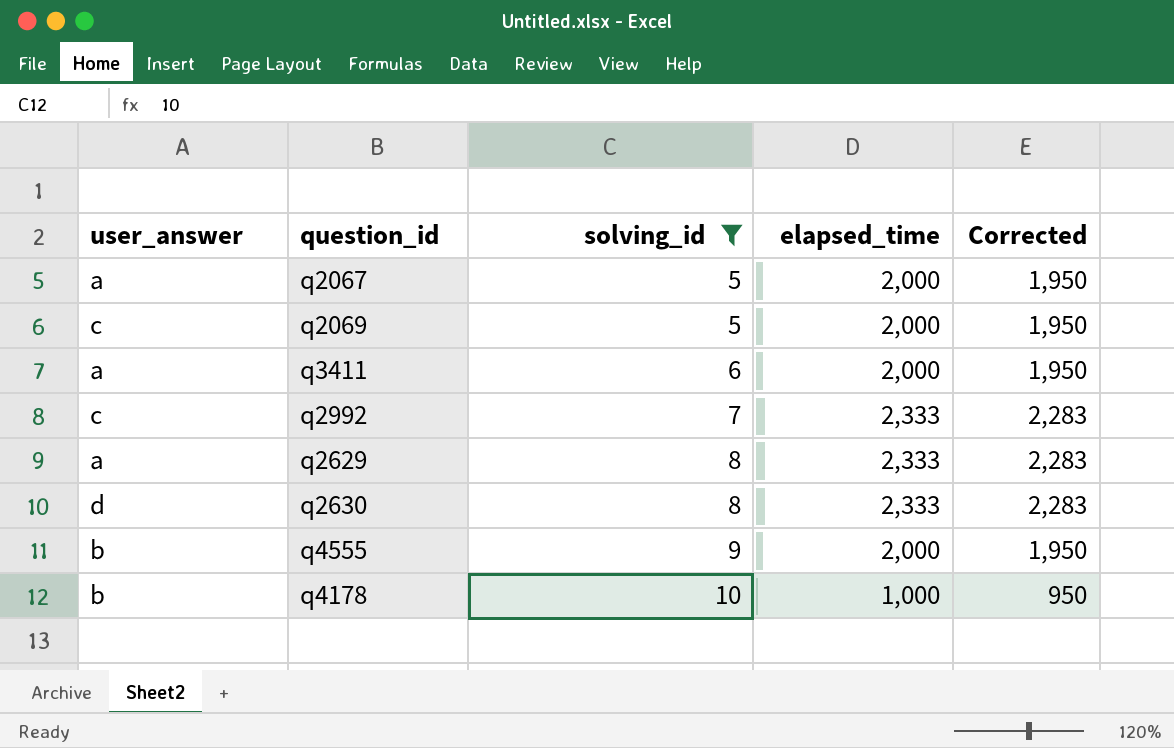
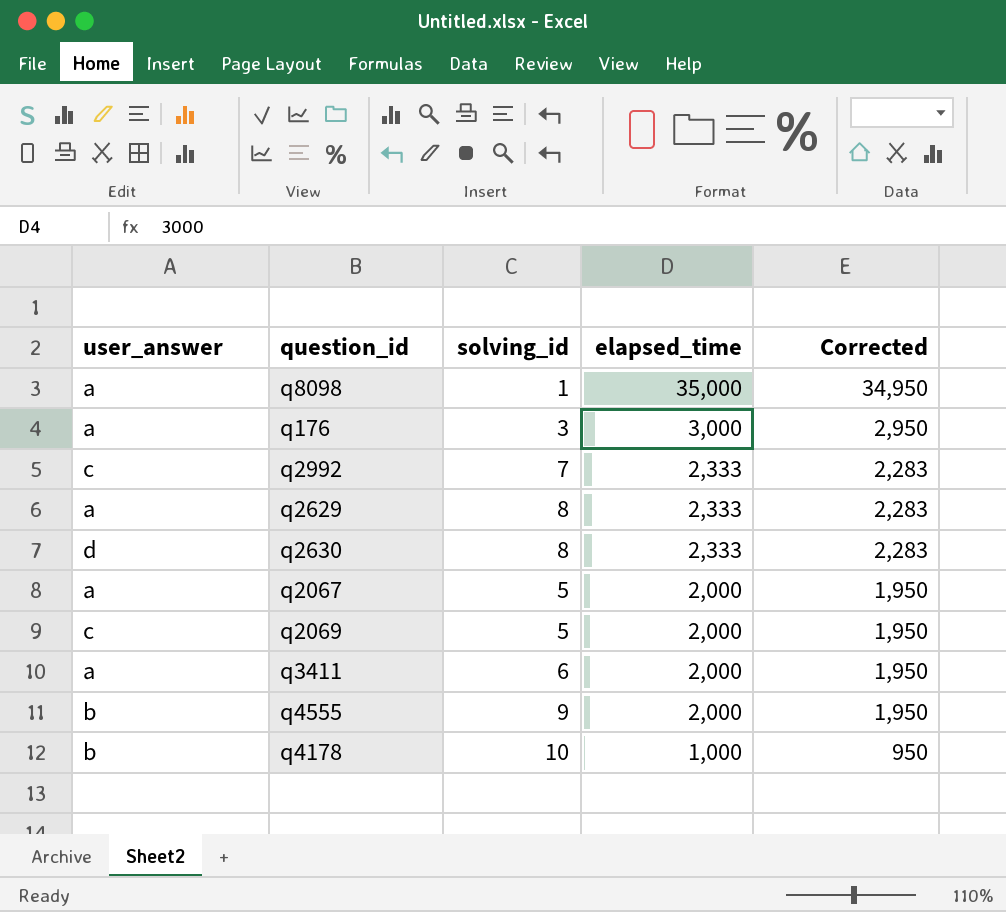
filter: solving_id >= 5 -> none
row order: solving_id ascending -> elapsed_time descending

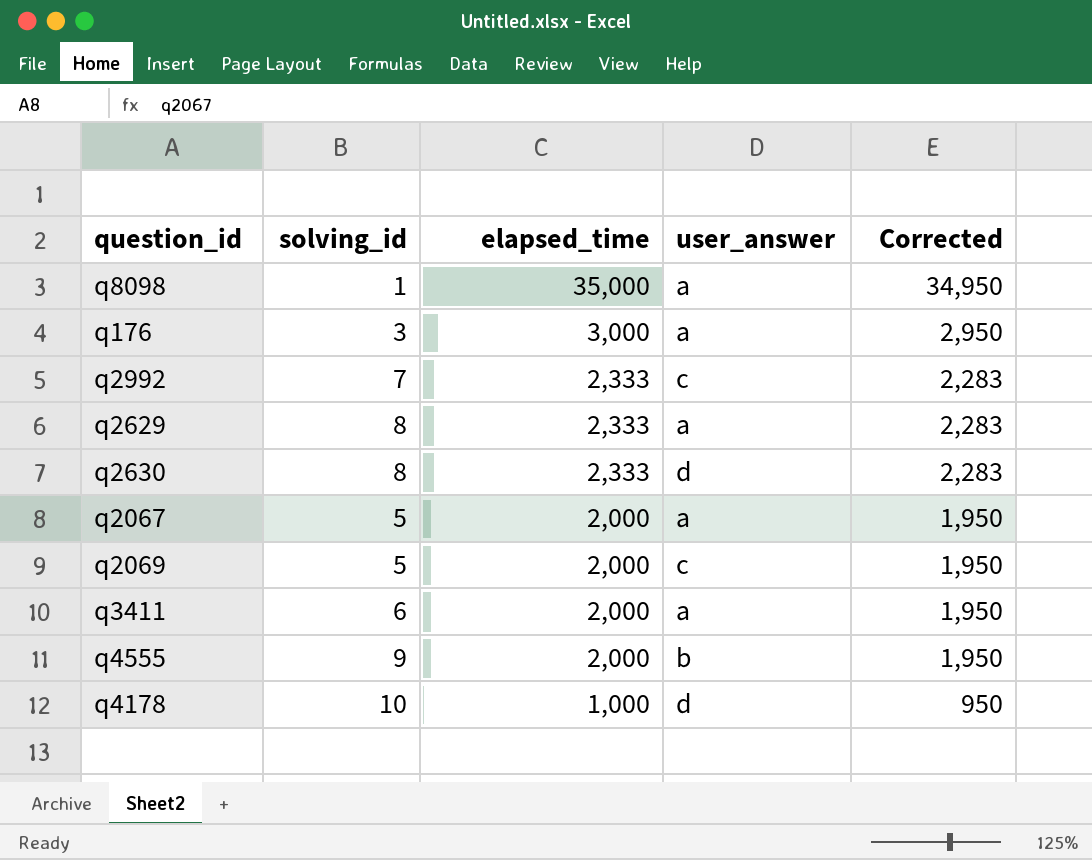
column user_answer | position: 1 -> 4
q4178 | user_answer: b -> d

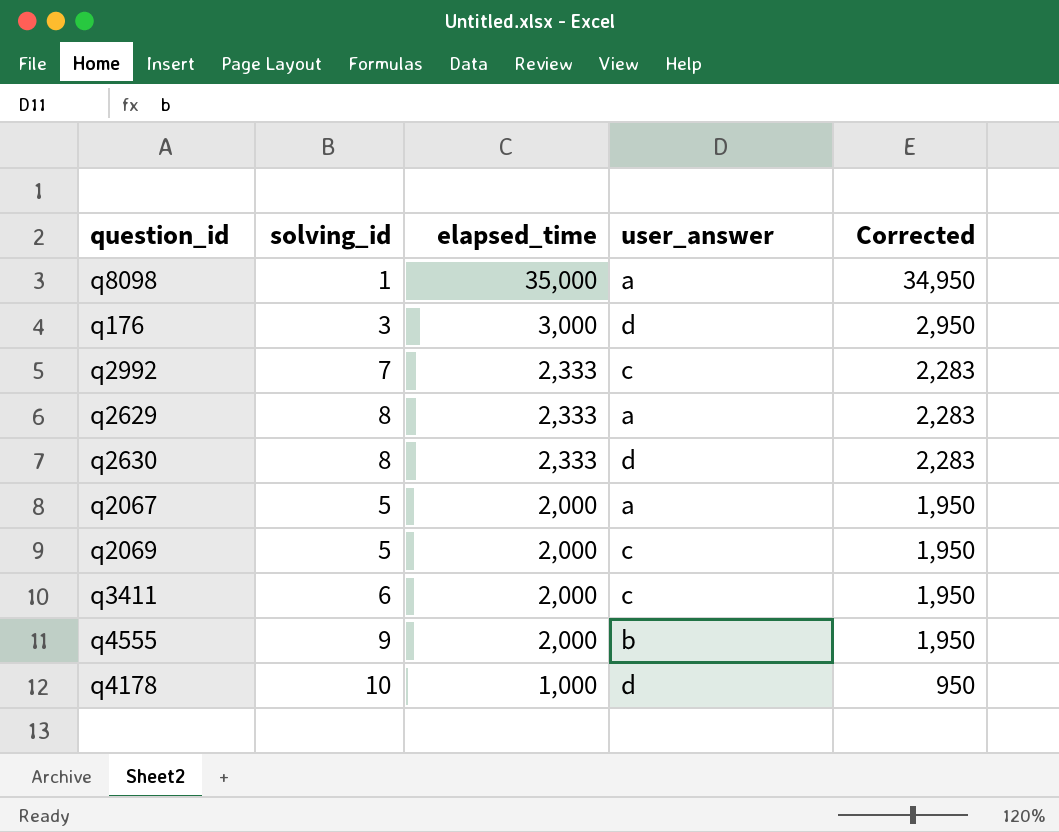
q176 | user_answer: a -> d
q3411 | user_answer: a -> c

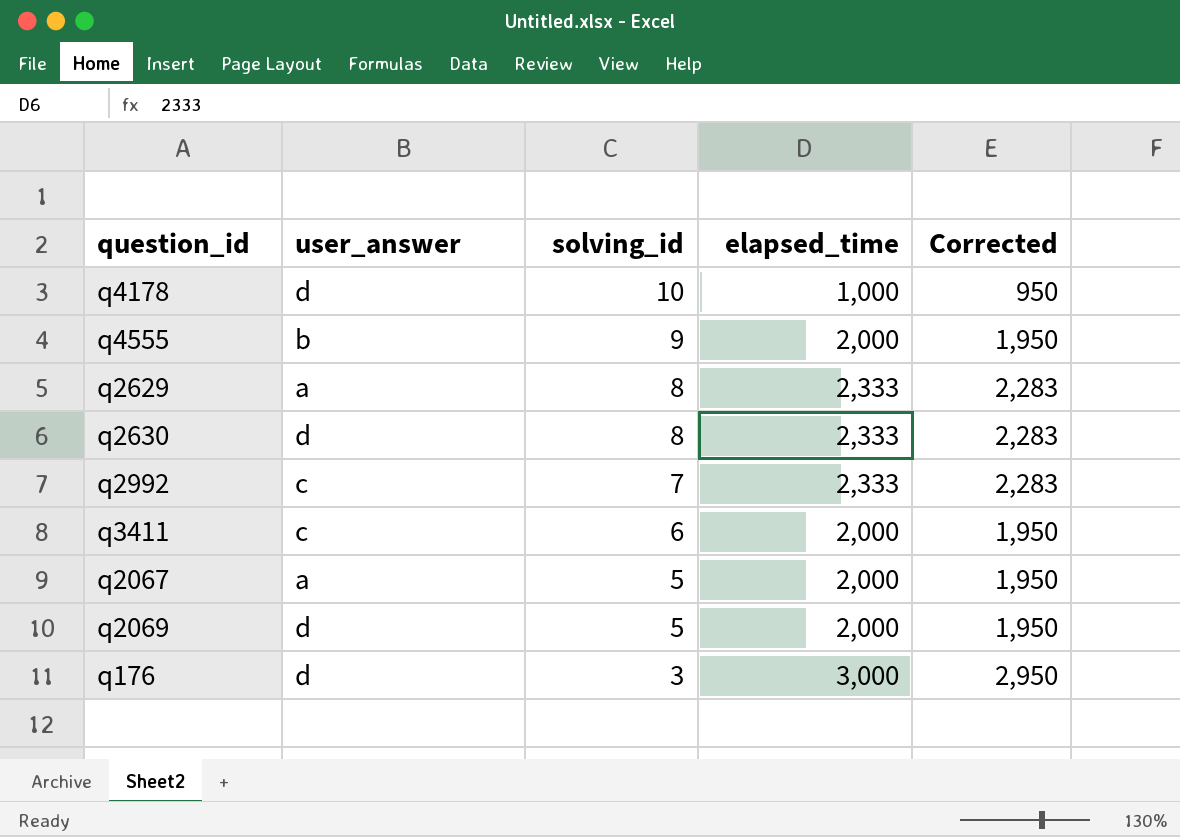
row order: elapsed_time descending -> solving_id descending
column user_answer | position: 4 -> 2
row q8098: 1 | 35,000 | a | 34,950 -> none
q2069 | user_answer: c -> d

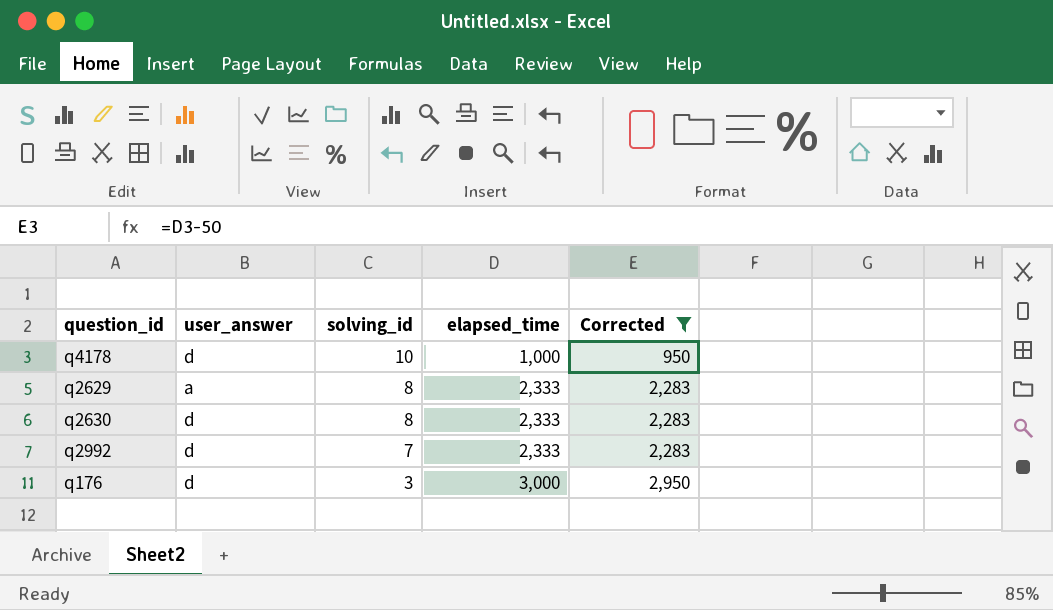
filter: none -> Corrected != 1,950
q2992 | user_answer: c -> d

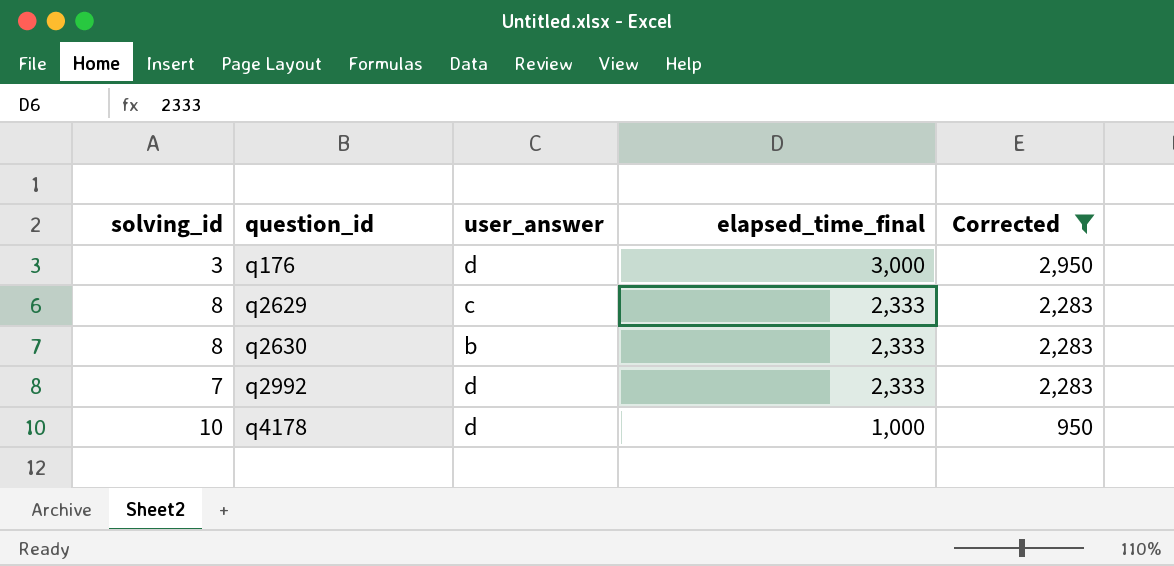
row order: solving_id descending -> question_id ascending
column solving_id | position: 3 -> 1
column name: elapsed_time -> elapsed_time_final
q2629 | user_answer: a -> c
q2630 | user_answer: d -> b

